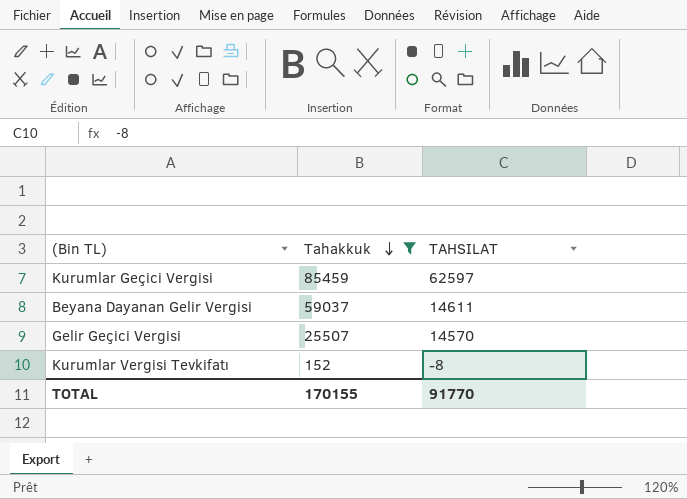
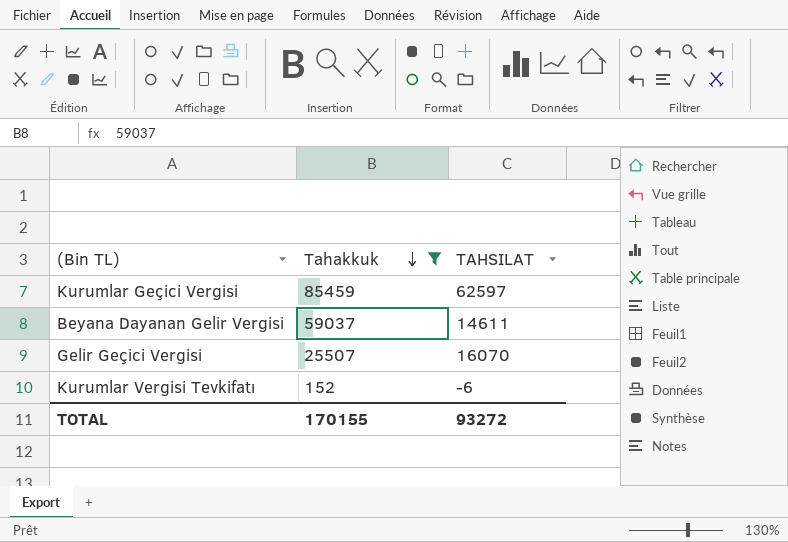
Gelir Geçici Vergisi | TAHSILAT: 14570 -> 16070
Kurumlar Vergisi Tevkifatı | TAHSILAT: -8 -> -6
TOTAL | TAHSILAT: 91770 -> 93272

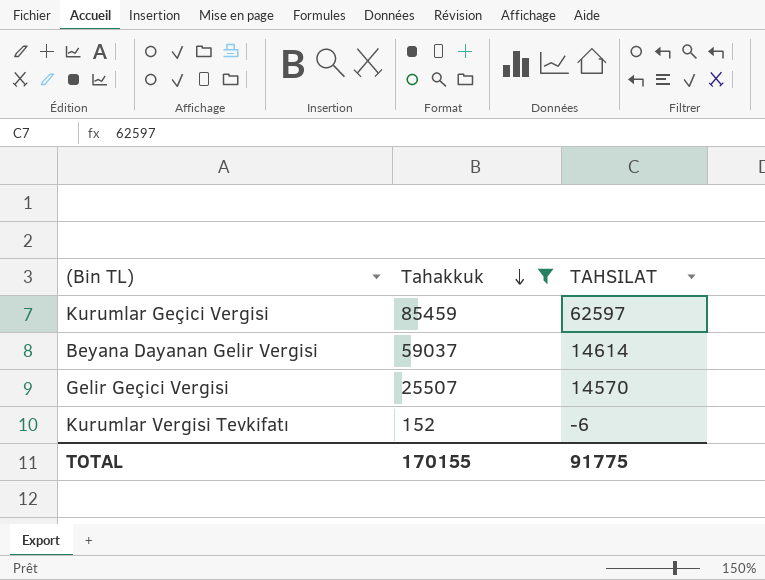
Beyana Dayanan Gelir Vergisi | TAHSILAT: 14611 -> 14614
Gelir Geçici Vergisi | TAHSILAT: 16070 -> 14570
TOTAL | TAHSILAT: 93272 -> 91775

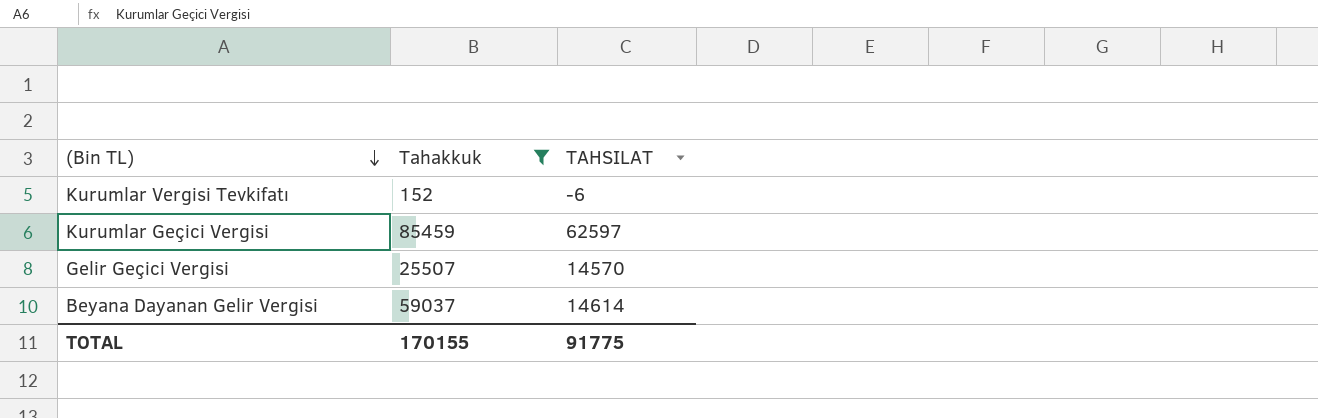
row order: Tahakkuk descending -> (Bin TL) descending

